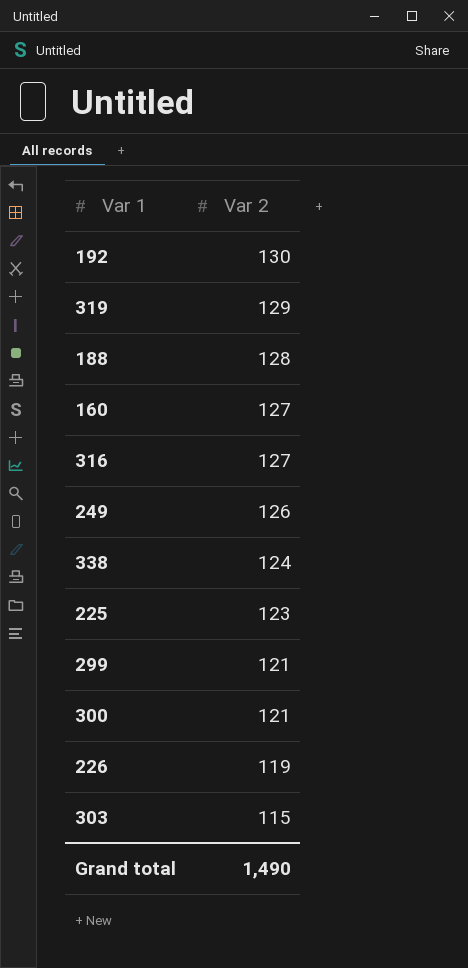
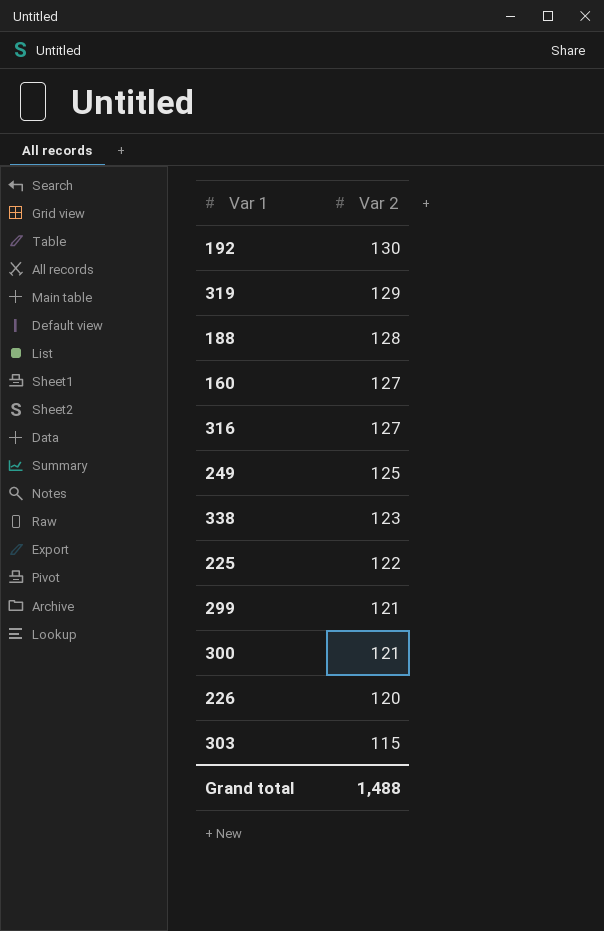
249 | Var 2: 126 -> 125
338 | Var 2: 124 -> 123
225 | Var 2: 123 -> 122
226 | Var 2: 119 -> 120
Grand total | Var 2: 1,490 -> 1,488

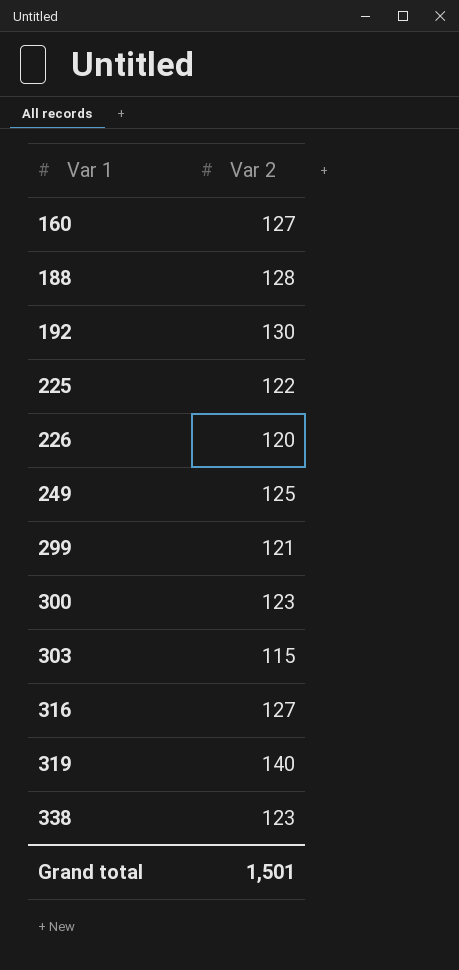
row order: Var 2 descending -> Var 1 ascending
300 | Var 2: 121 -> 123
319 | Var 2: 129 -> 140
Grand total | Var 2: 1,488 -> 1,501

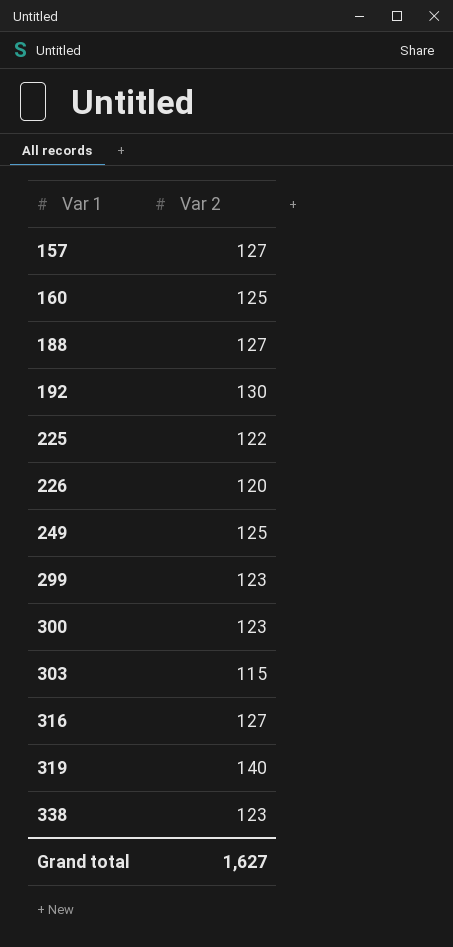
row 157: none -> 127
160 | Var 2: 127 -> 125
188 | Var 2: 128 -> 127
299 | Var 2: 121 -> 123
Grand total | Var 2: 1,501 -> 1,627

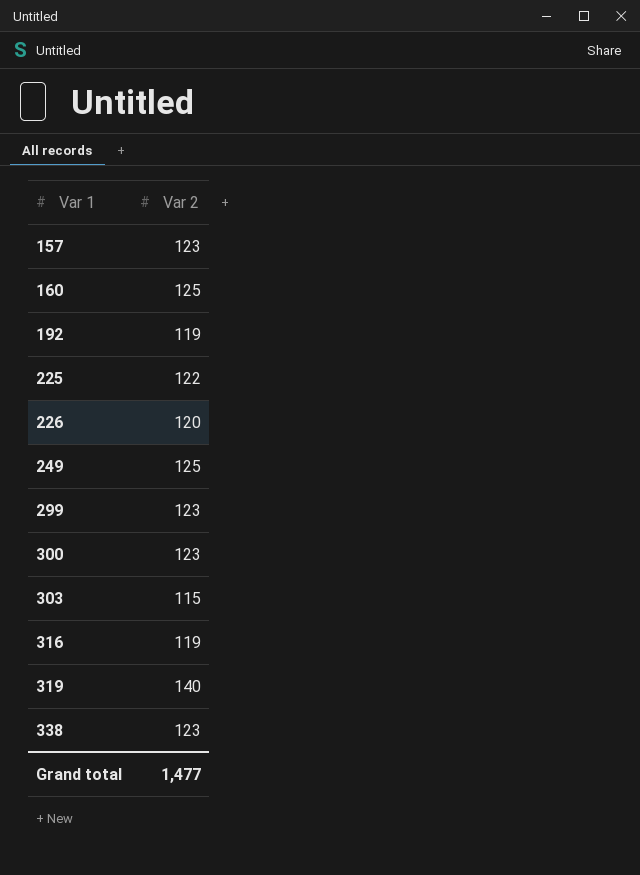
row 188: 127 -> none
157 | Var 2: 127 -> 123
192 | Var 2: 130 -> 119
316 | Var 2: 127 -> 119
Grand total | Var 2: 1,627 -> 1,477

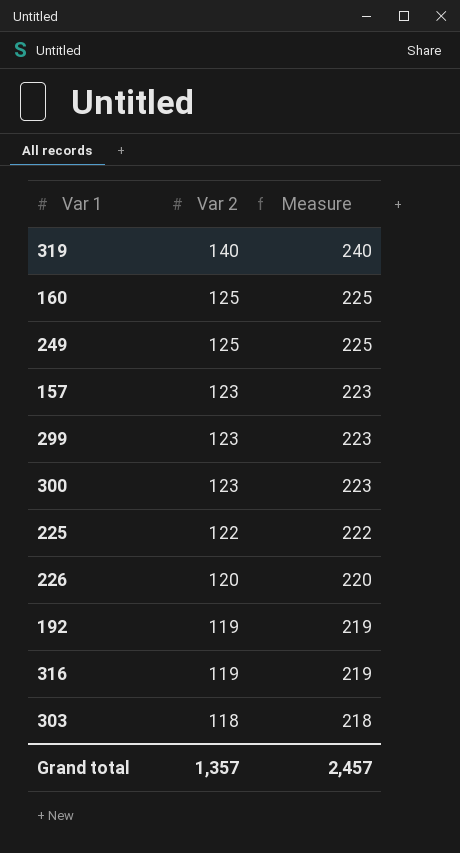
row order: Var 1 ascending -> Var 2 descending
column Measure | formula: none -> [Var 2] + 100
row 338: 123 -> none
303 | Var 2: 115 -> 118
Grand total | Var 2: 1,477 -> 1,357

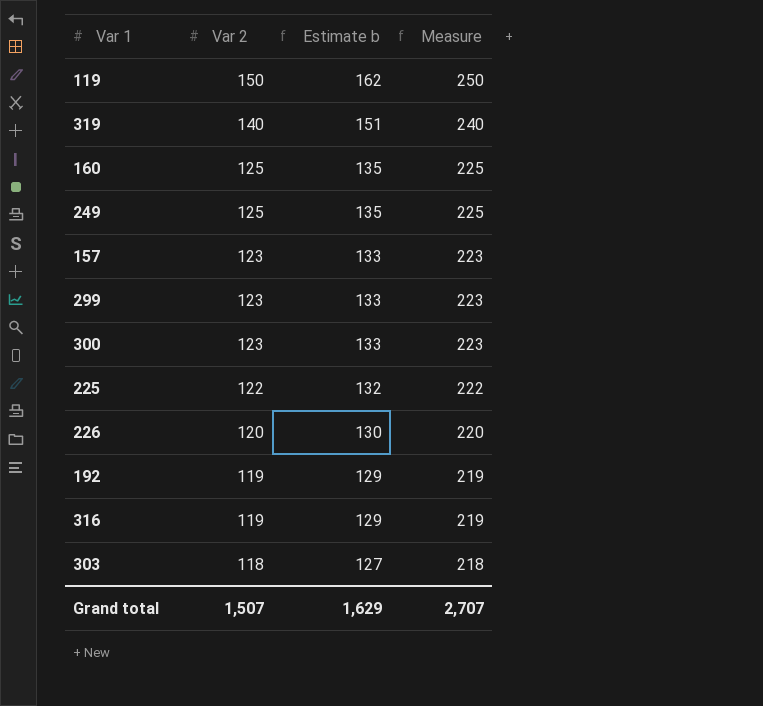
column Estimate b | formula: none -> [Var 2] * 1.08
row 119: none -> 150 | 162 | 250
Grand total | Var 2: 1,357 -> 1,507
Grand total | Measure: 2,457 -> 2,707

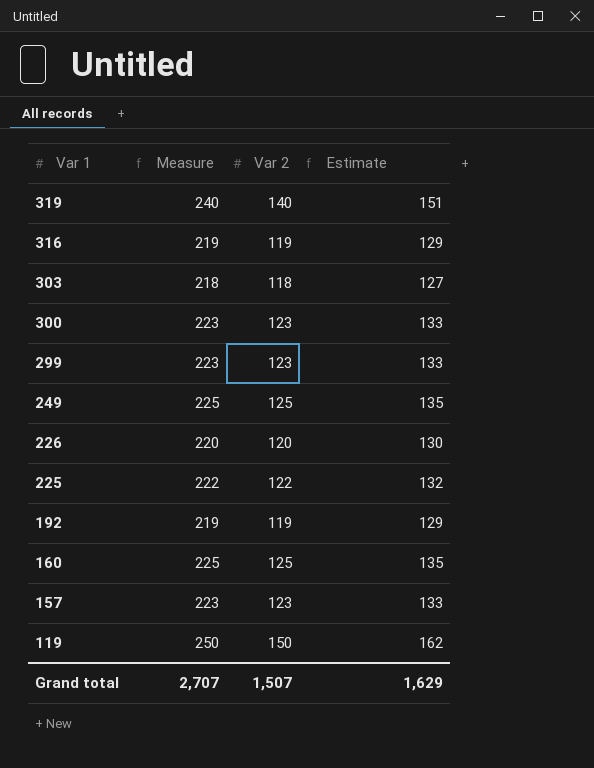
row order: Var 2 descending -> Var 1 descending
column Measure | position: 4 -> 2
column name: Estimate b -> Estimate

